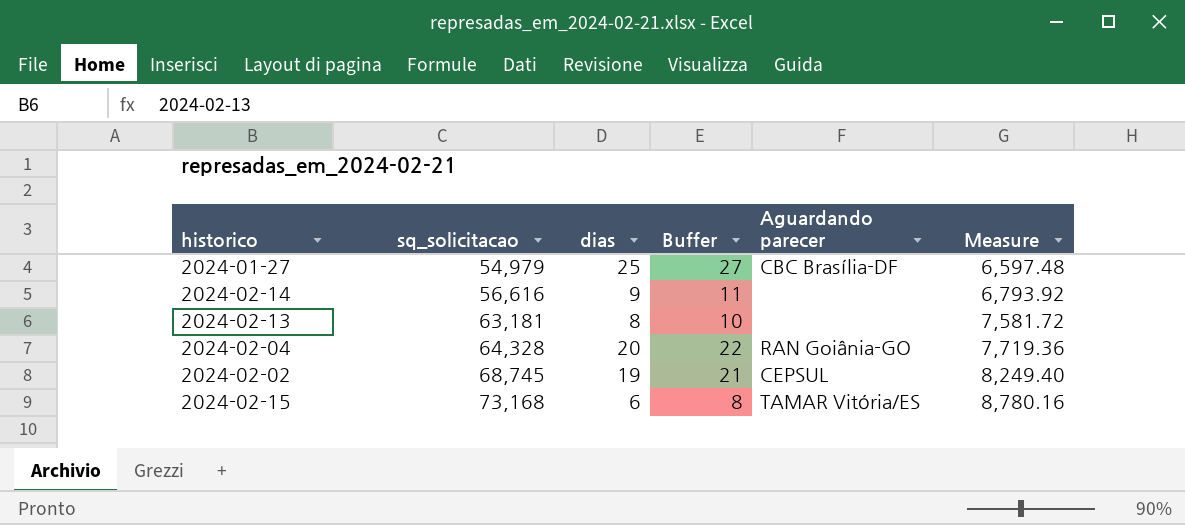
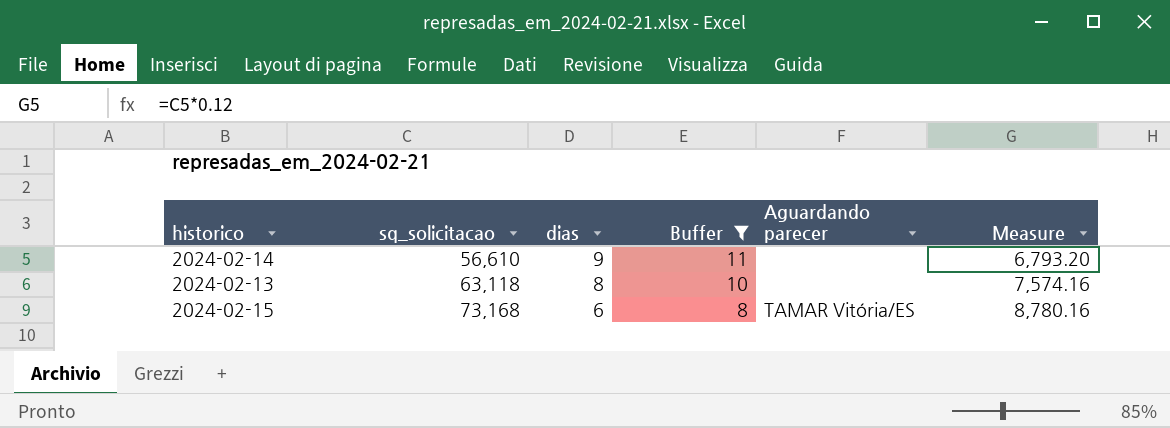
filter: none -> Buffer <= 11
2024-02-14 | sq_solicitacao: 56,616 -> 56,610
2024-02-14 | Measure: 6,793.92 -> 6,793.20
2024-02-13 | sq_solicitacao: 63,181 -> 63,118
2024-02-13 | Measure: 7,581.72 -> 7,574.16

